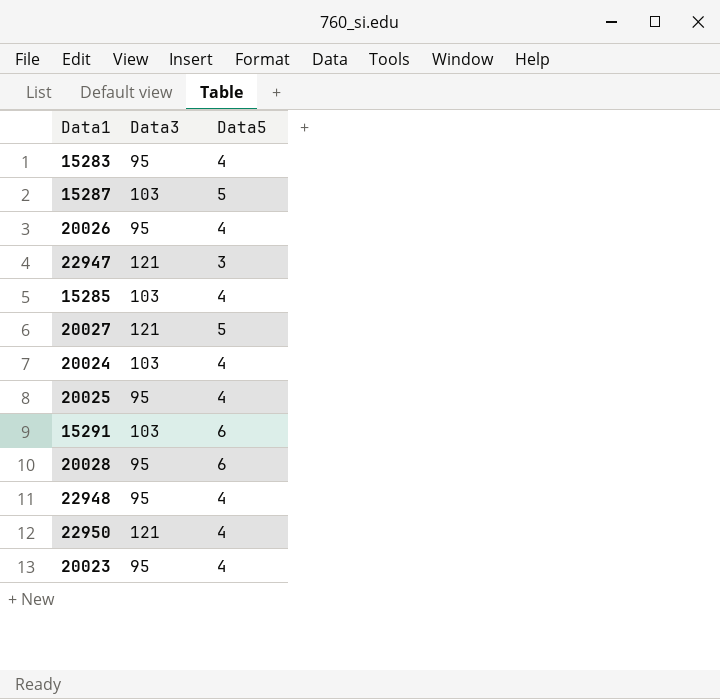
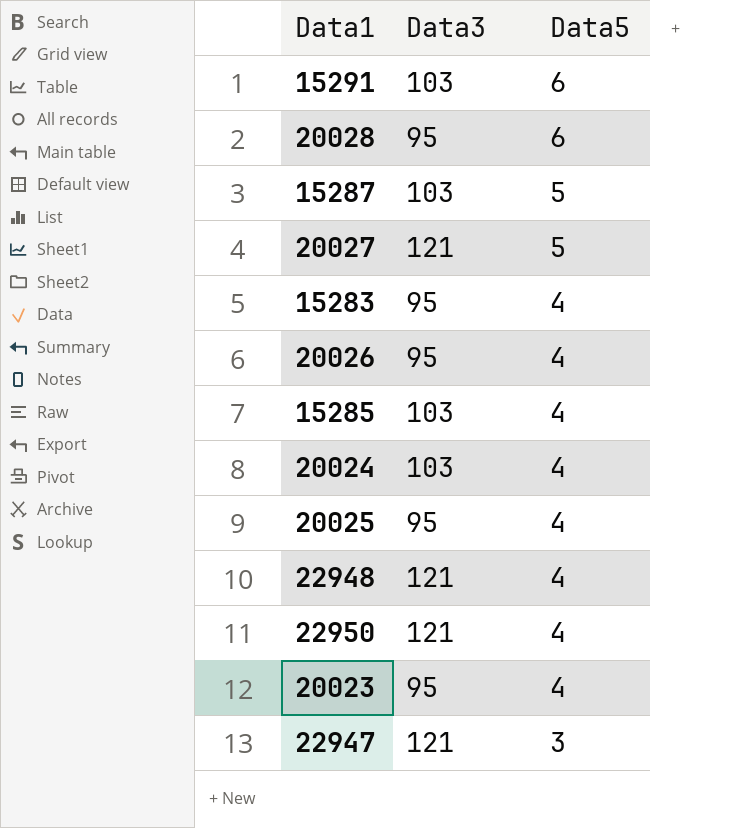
row order: none -> Data5 descending
22948 | Data3: 95 -> 121

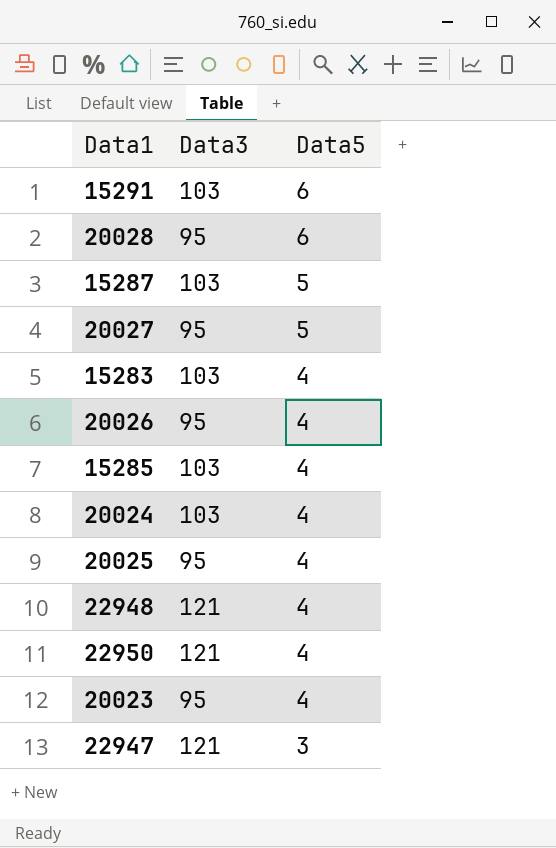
20027 | Data3: 121 -> 95
15283 | Data3: 95 -> 103

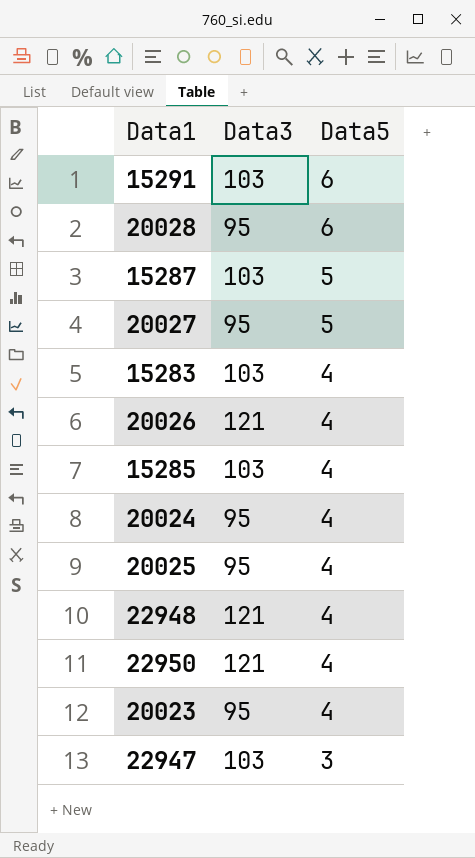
20026 | Data3: 95 -> 121
20024 | Data3: 103 -> 95
22947 | Data3: 121 -> 103

